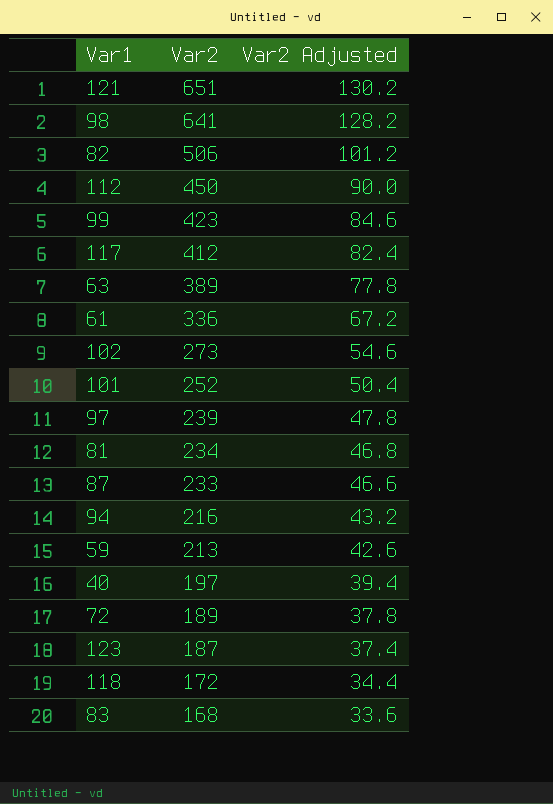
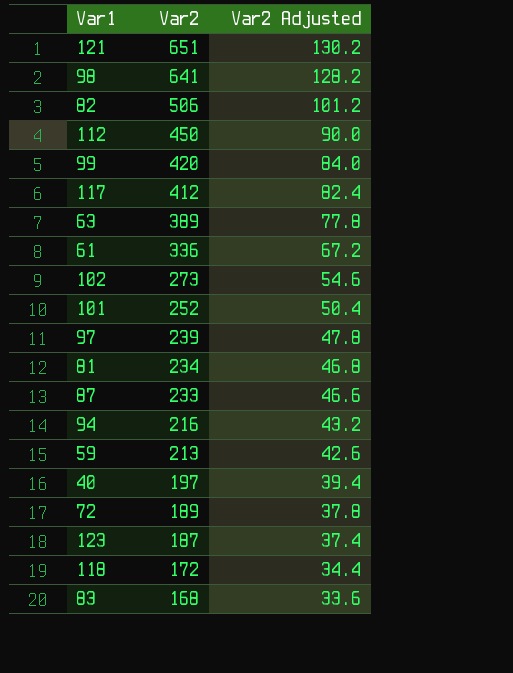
99 | Var2: 423 -> 420
99 | Var2 Adjusted: 84.6 -> 84.0

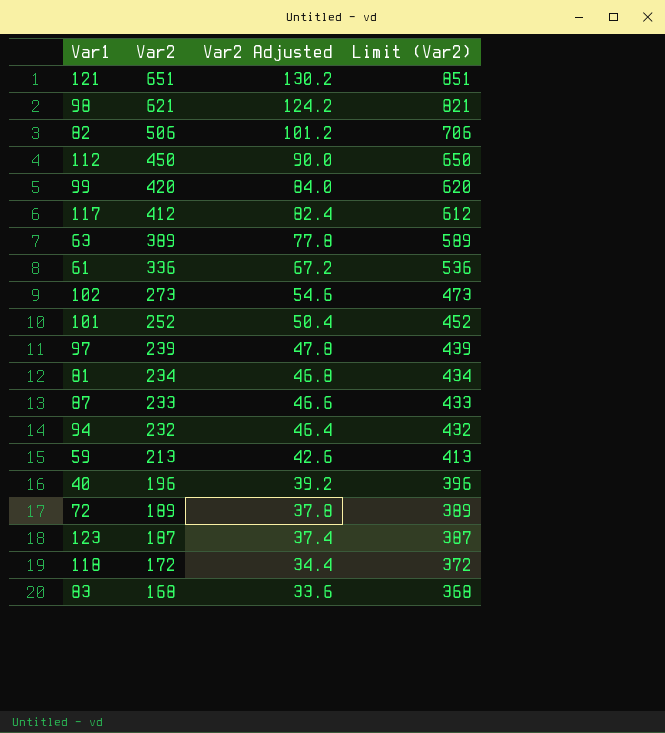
column Limit (Var2) | formula: none -> [Var2] + 200
98 | Var2: 641 -> 621
98 | Var2 Adjusted: 128.2 -> 124.2
94 | Var2: 216 -> 232
94 | Var2 Adjusted: 43.2 -> 46.4
40 | Var2: 197 -> 196
40 | Var2 Adjusted: 39.4 -> 39.2

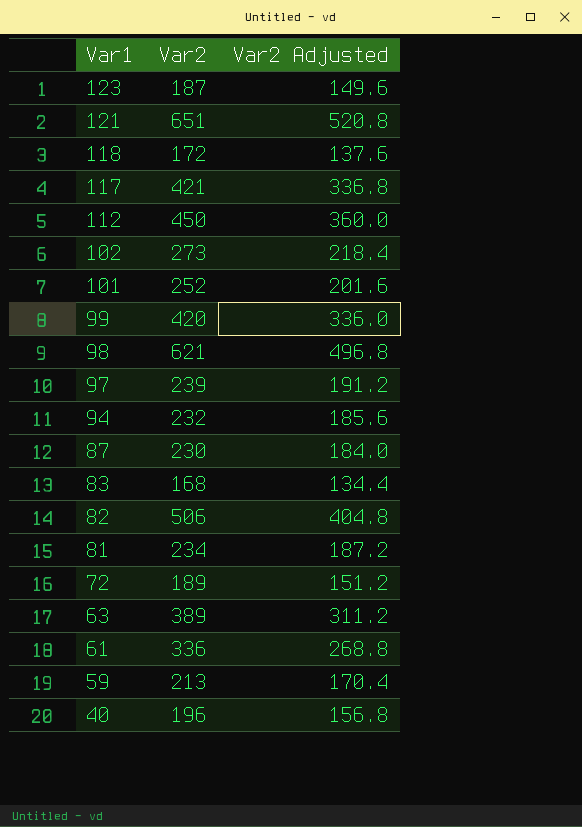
row order: Var2 descending -> Var1 descending
column Limit (Var2) | formula: [Var2] + 200 -> none
column Var2 Adjusted | formula: [Var2] * 0.2 -> [Var2] * 0.8
117 | Var2: 412 -> 421
87 | Var2: 233 -> 230

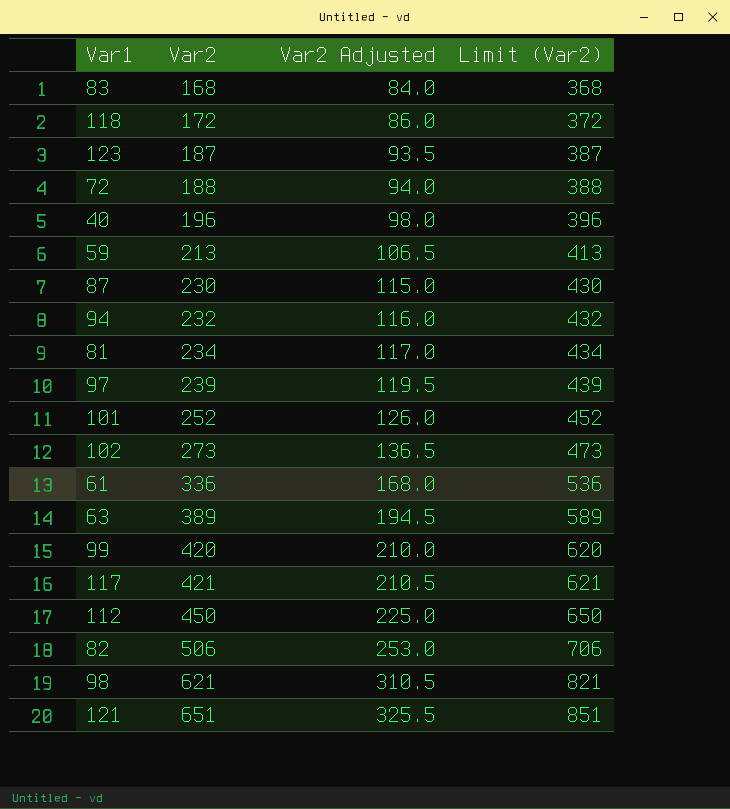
row order: Var1 descending -> Var2 ascending
column Var2 Adjusted | formula: [Var2] * 0.8 -> [Var2] * 0.5
column Limit (Var2) | formula: none -> [Var2] + 200
72 | Var2: 189 -> 188

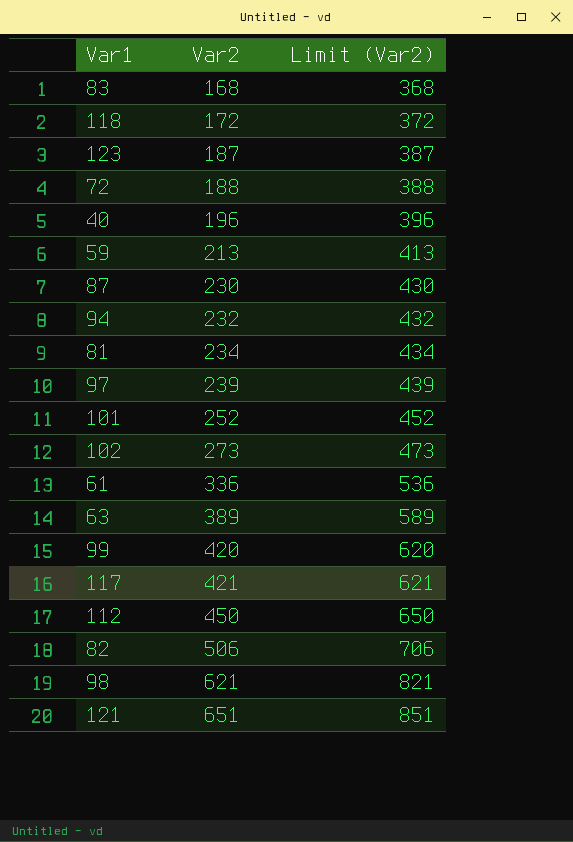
column Var2 Adjusted | formula: [Var2] * 0.5 -> none

